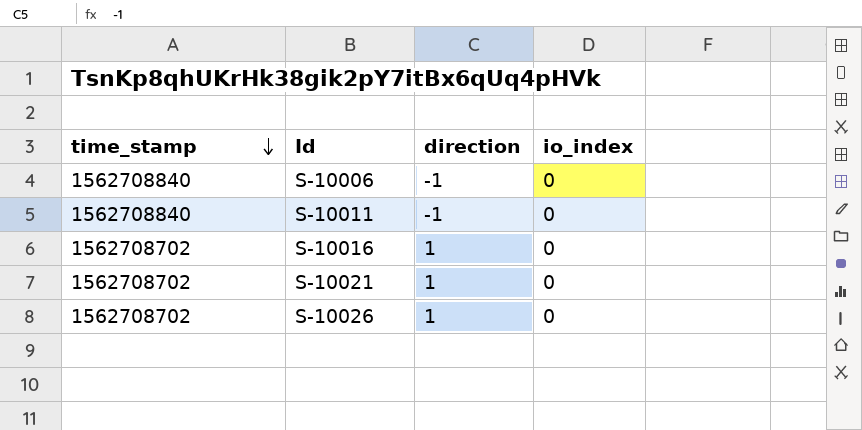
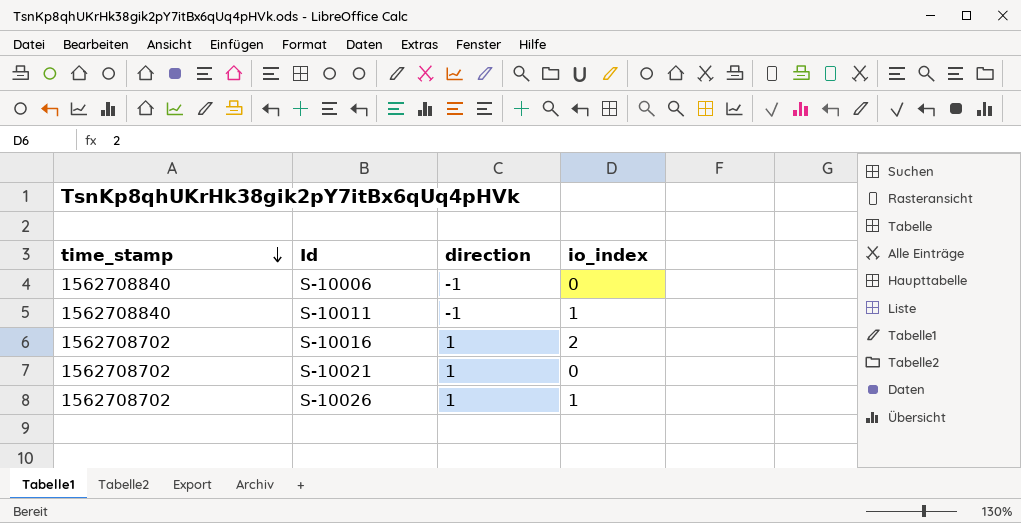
S-10011 | io_index: 0 -> 1
S-10016 | io_index: 0 -> 2
S-10026 | io_index: 0 -> 1

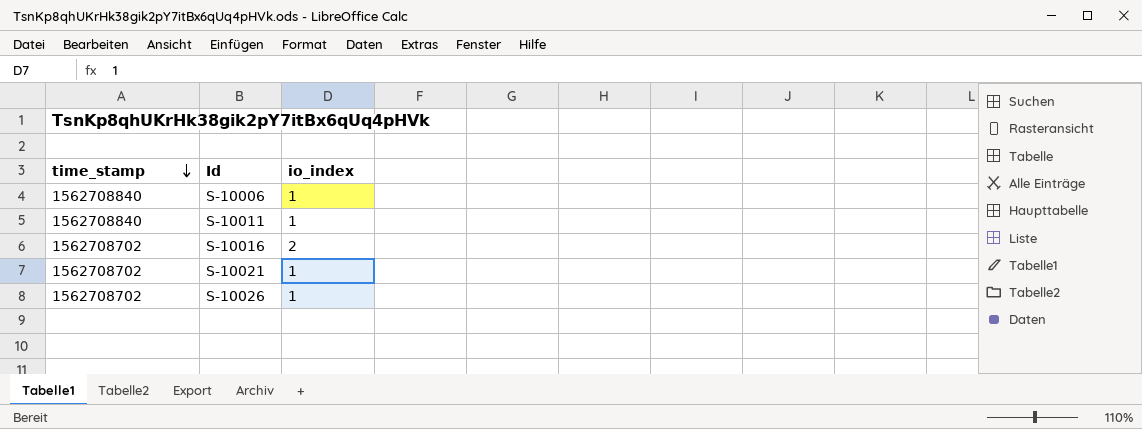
column direction | position: 3 -> none
S-10006 | io_index: 0 -> 1
S-10021 | io_index: 0 -> 1

